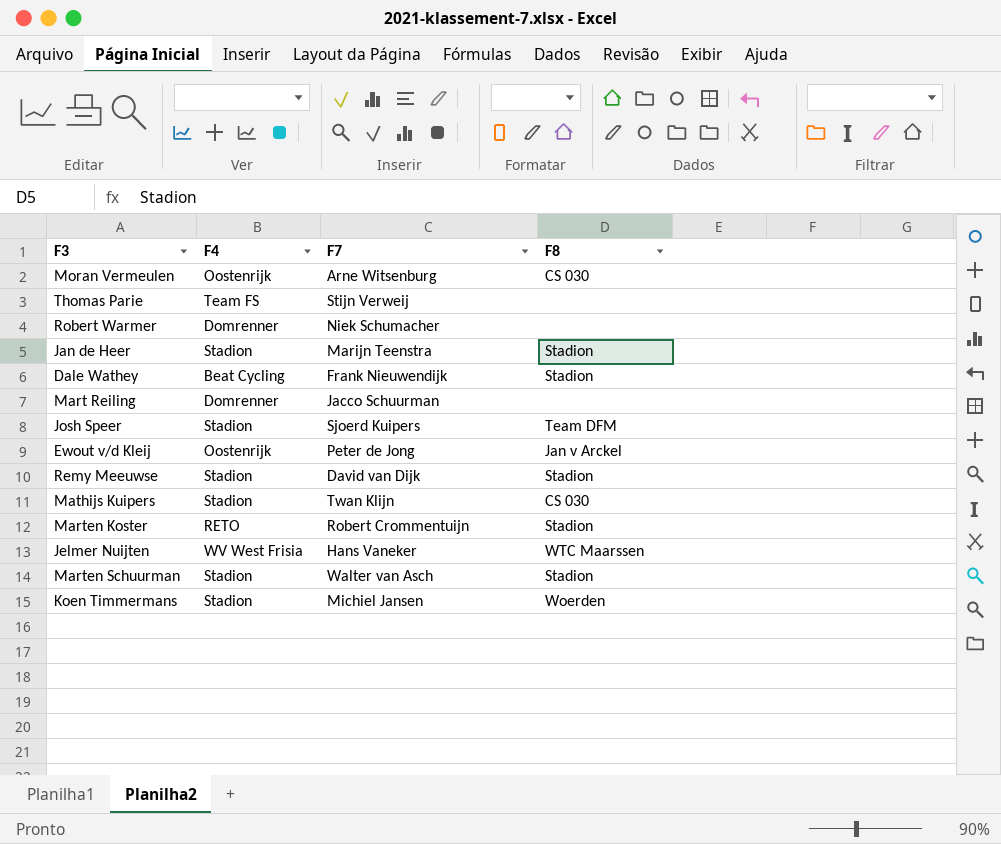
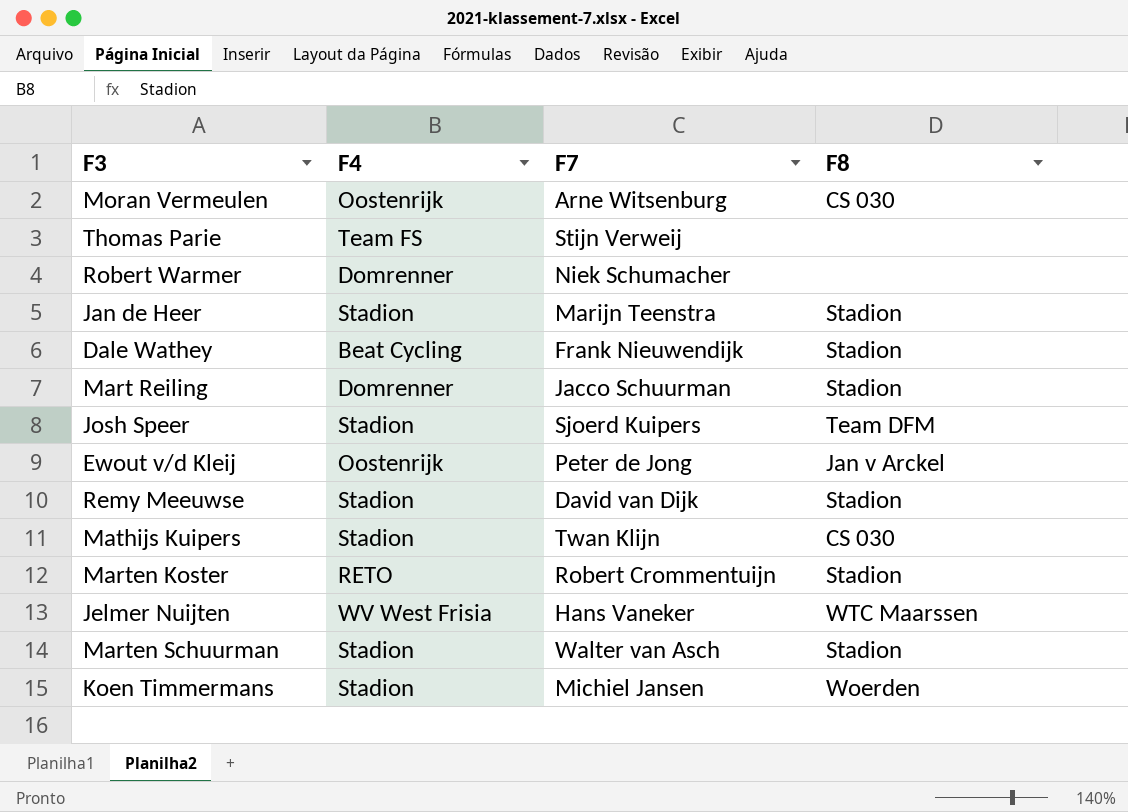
Mart Reiling | F8: none -> Stadion

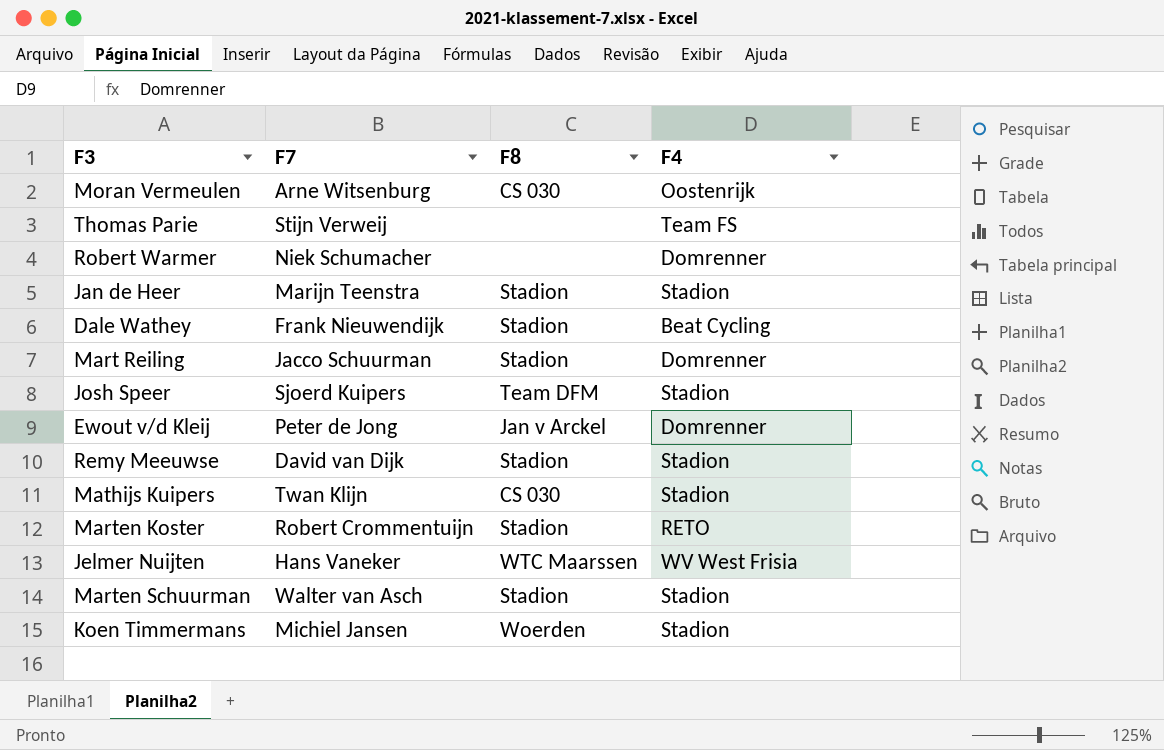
column F4 | position: 2 -> 4
Ewout v/d Kleij | F4: Oostenrijk -> Domrenner

